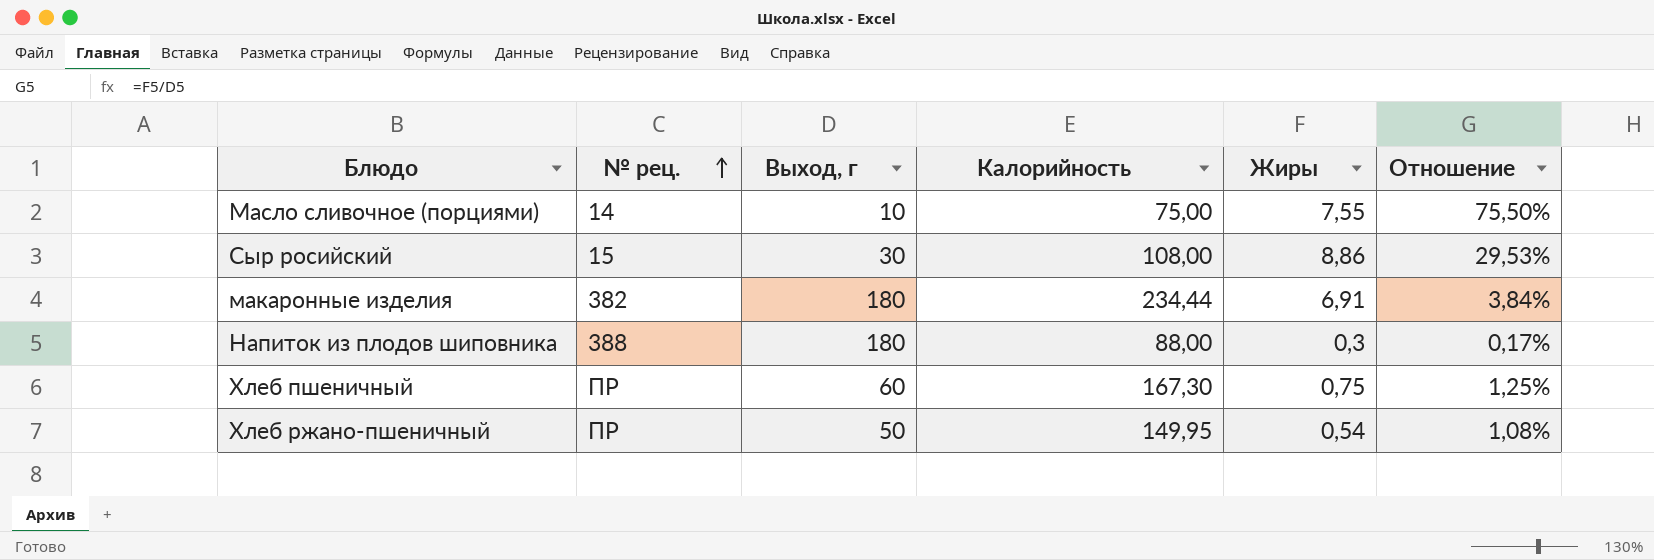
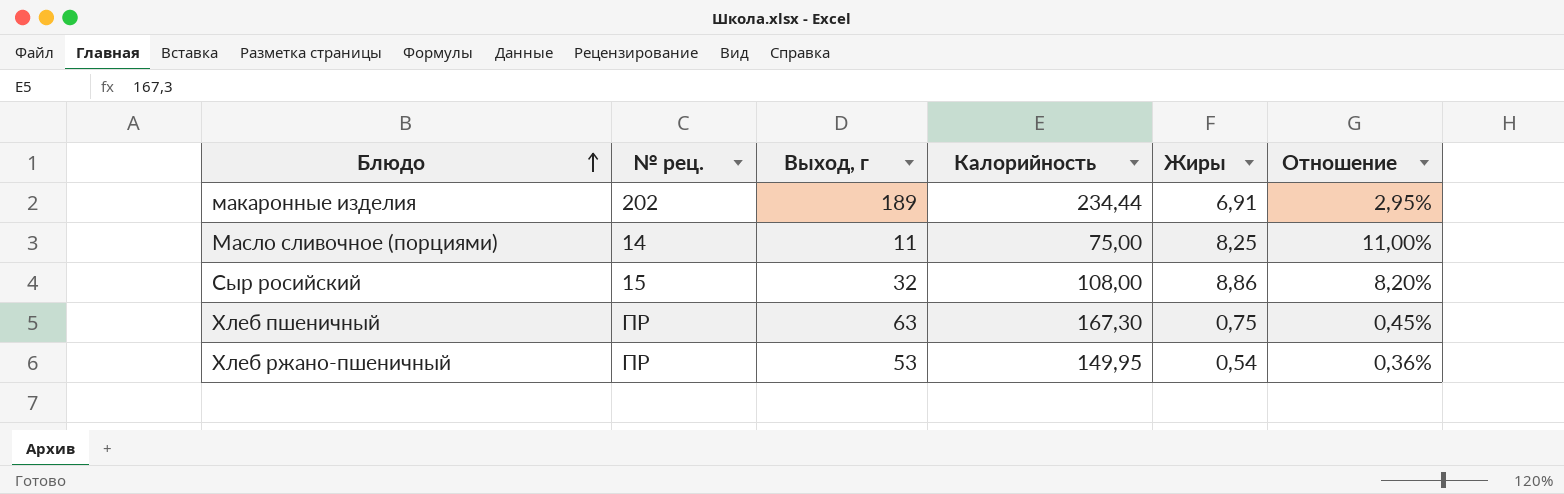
row order: № рец. ascending -> Блюдо ascending
column Отношение | formula: [Жиры] / [Выход, г] -> [Жиры] / [Калорийность]
row Напиток из плодов шиповника: 388 | 180 | 88,00 | 0,3 | 0,17% -> none
макаронные изделия | № рец.: 382 -> 202
макаронные изделия | Выход, г: 180 -> 189
Масло сливочное (порциями) | Выход, г: 10 -> 11
Масло сливочное (порциями) | Жиры: 7,55 -> 8,25
Сыр росийский | Выход, г: 30 -> 32
Хлеб пшеничный | Выход, г: 60 -> 63
Хлеб ржано-пшеничный | Выход, г: 50 -> 53

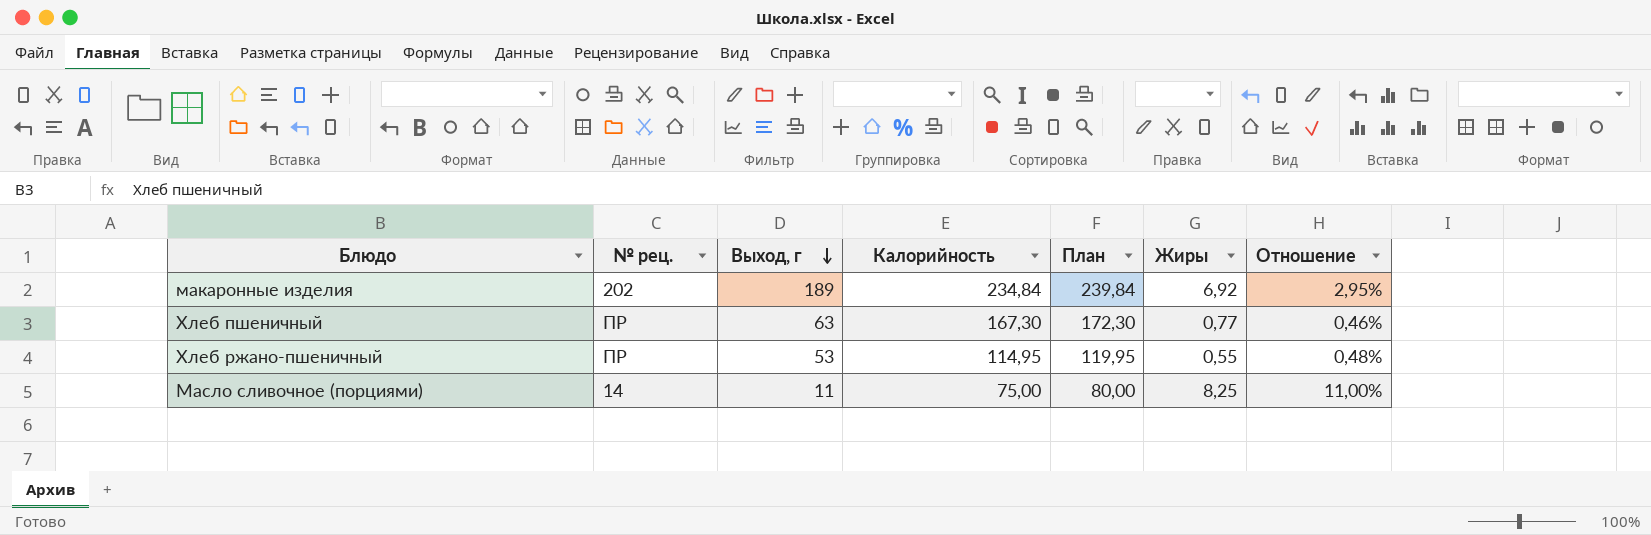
row order: Блюдо ascending -> Выход, г descending
column План | formula: none -> [Калорийность] + 5
row Сыр росийский: 15 | 32 | 108,00 | 8,86 | 8,20% -> none
макаронные изделия | Калорийность: 234,44 -> 234,84
макаронные изделия | Жиры: 6,91 -> 6,92
Хлеб пшеничный | Жиры: 0,75 -> 0,77
Хлеб пшеничный | Отношение: 0,45% -> 0,46%
Хлеб ржано-пшеничный | Калорийность: 149,95 -> 114,95
Хлеб ржано-пшеничный | Жиры: 0,54 -> 0,55
Хлеб ржано-пшеничный | Отношение: 0,36% -> 0,48%

